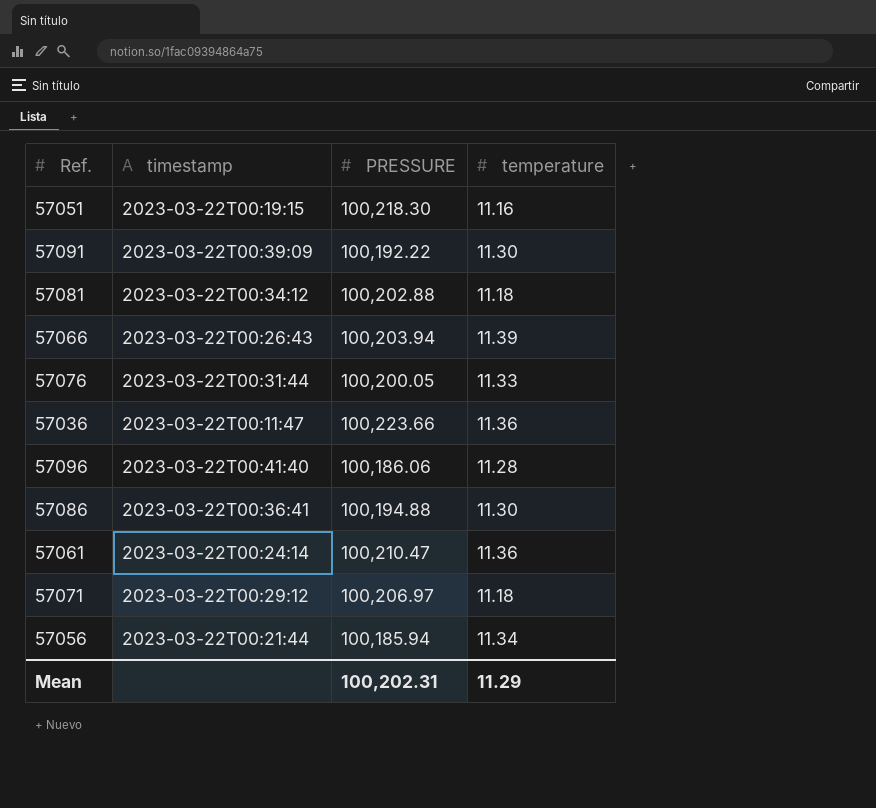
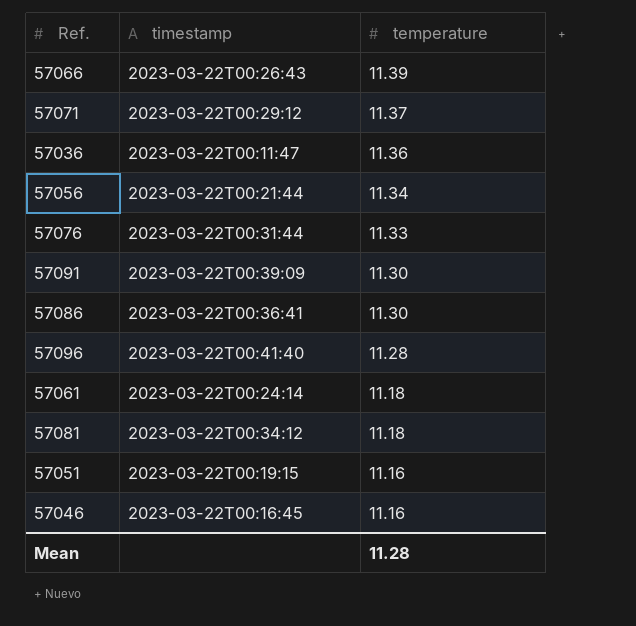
row order: none -> temperature descending
column PRESSURE | position: 3 -> none
57071 | temperature: 11.18 -> 11.37
57061 | temperature: 11.36 -> 11.18
row 57046: none -> 2023-03-22T00:16:45 | 11.16
Mean | temperature: 11.29 -> 11.28

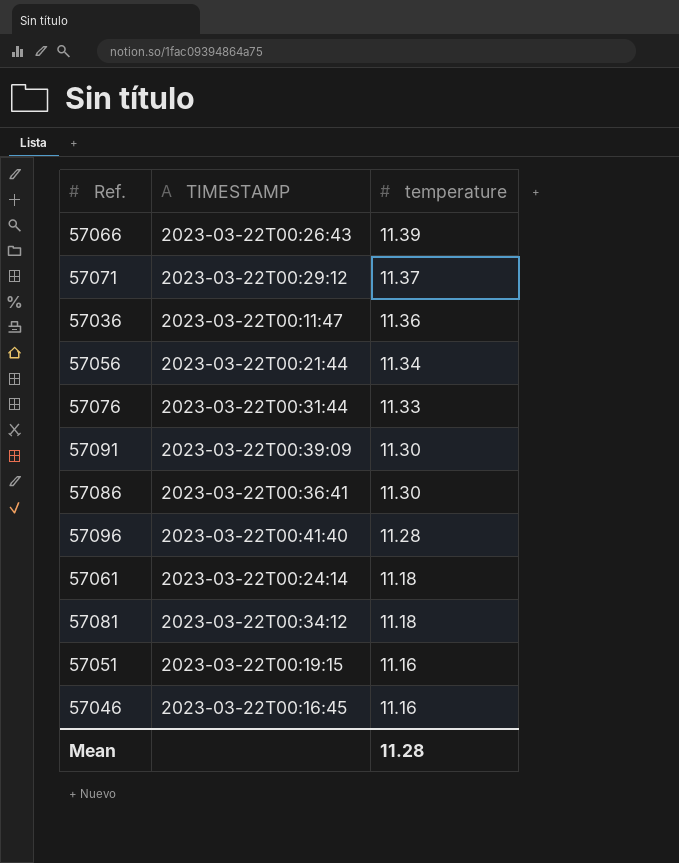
column name: timestamp -> TIMESTAMP

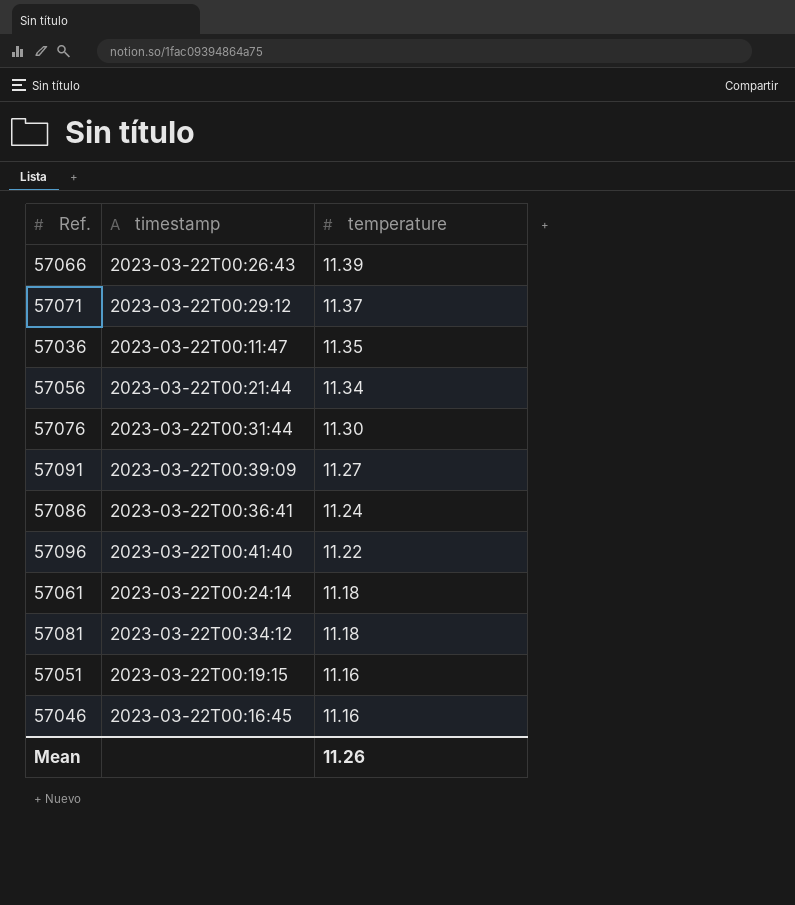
column name: TIMESTAMP -> timestamp
57036 | temperature: 11.36 -> 11.35
57076 | temperature: 11.33 -> 11.30
57091 | temperature: 11.30 -> 11.27
57086 | temperature: 11.30 -> 11.24
57096 | temperature: 11.28 -> 11.22
Mean | temperature: 11.28 -> 11.26

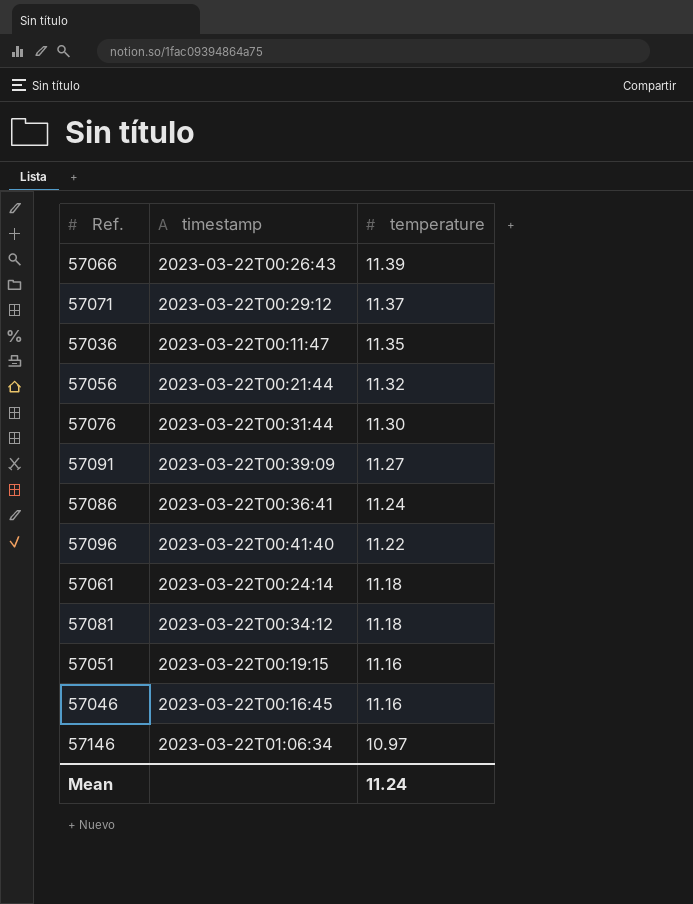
57056 | temperature: 11.34 -> 11.32
row 57146: none -> 2023-03-22T01:06:34 | 10.97
Mean | temperature: 11.26 -> 11.24

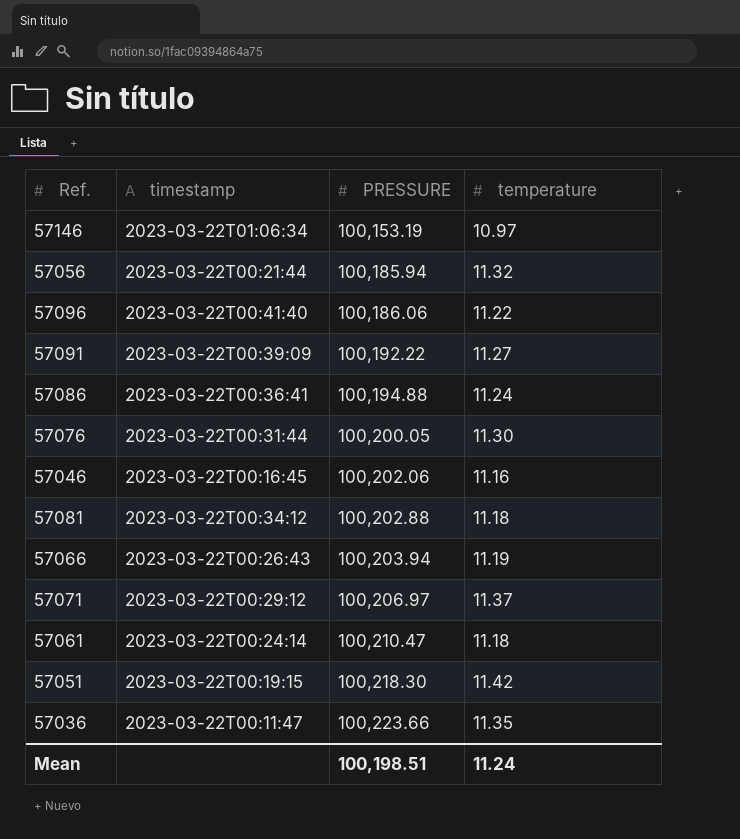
row order: temperature descending -> PRESSURE ascending
column PRESSURE | position: none -> 3
57066 | temperature: 11.39 -> 11.19
57051 | temperature: 11.16 -> 11.42

